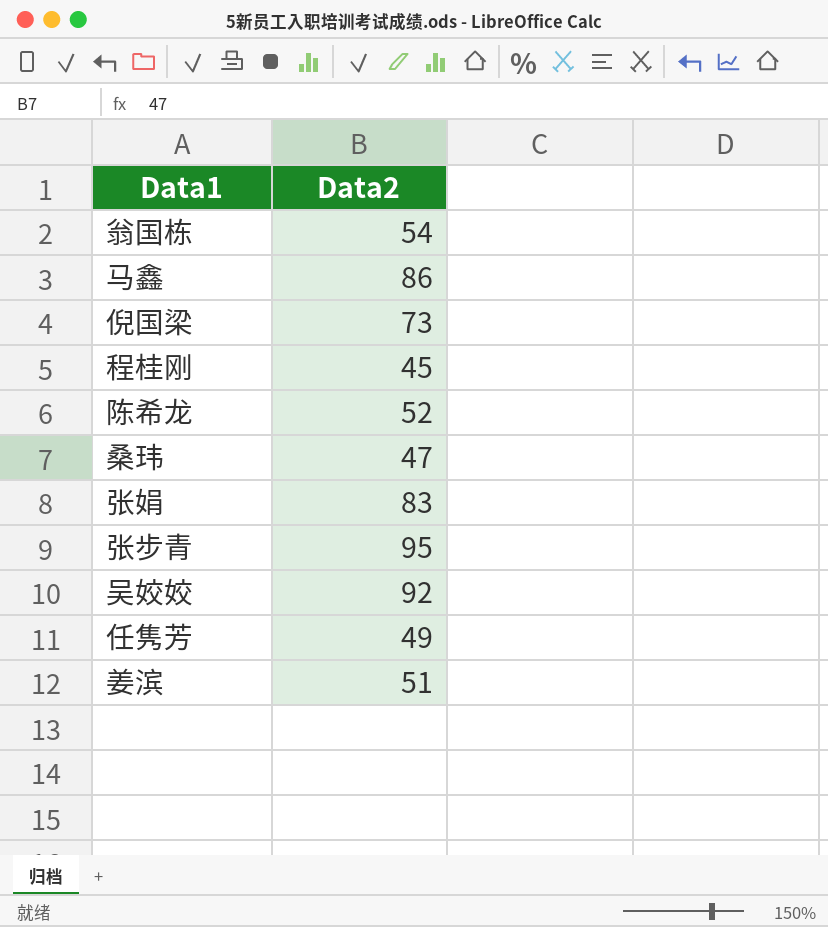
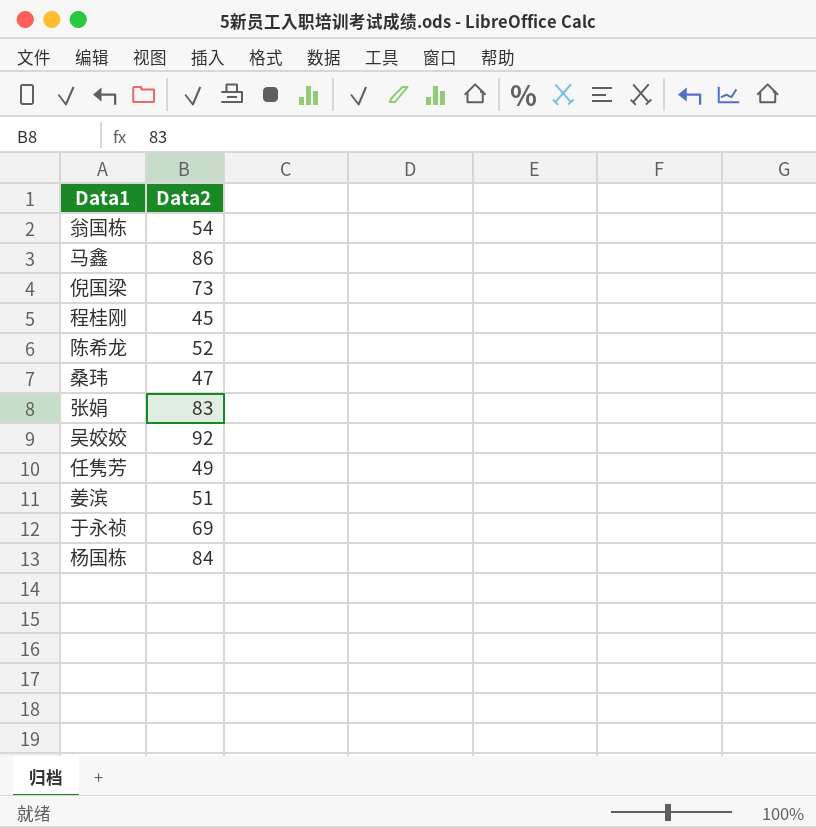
row 张步青: 95 -> none
row 于永祯: none -> 69
row 杨国栋: none -> 84

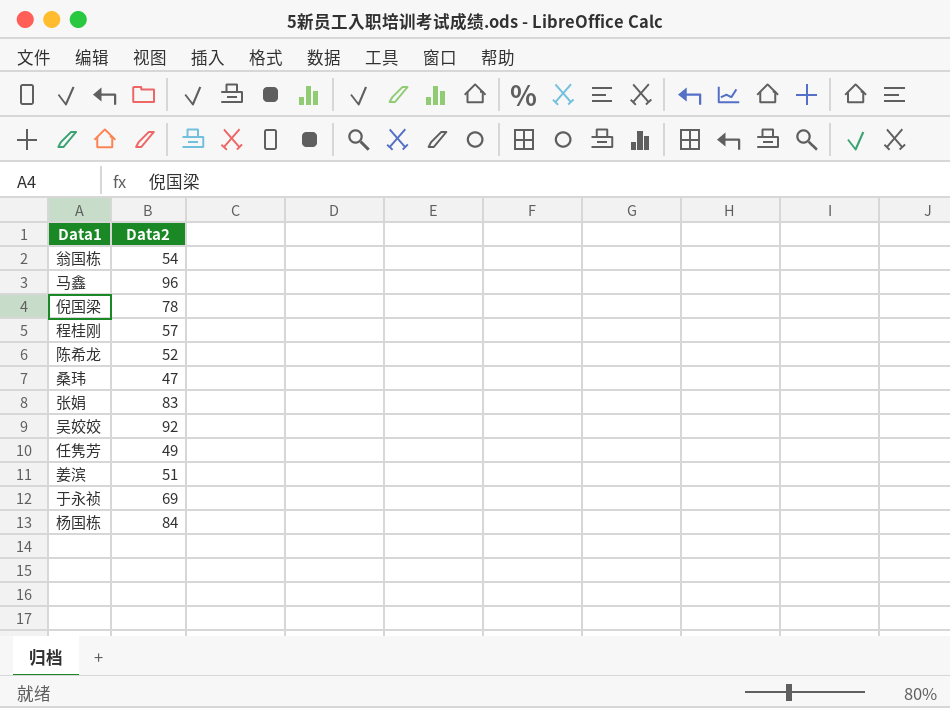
马鑫 | Data2: 86 -> 96
倪国梁 | Data2: 73 -> 78
程桂刚 | Data2: 45 -> 57

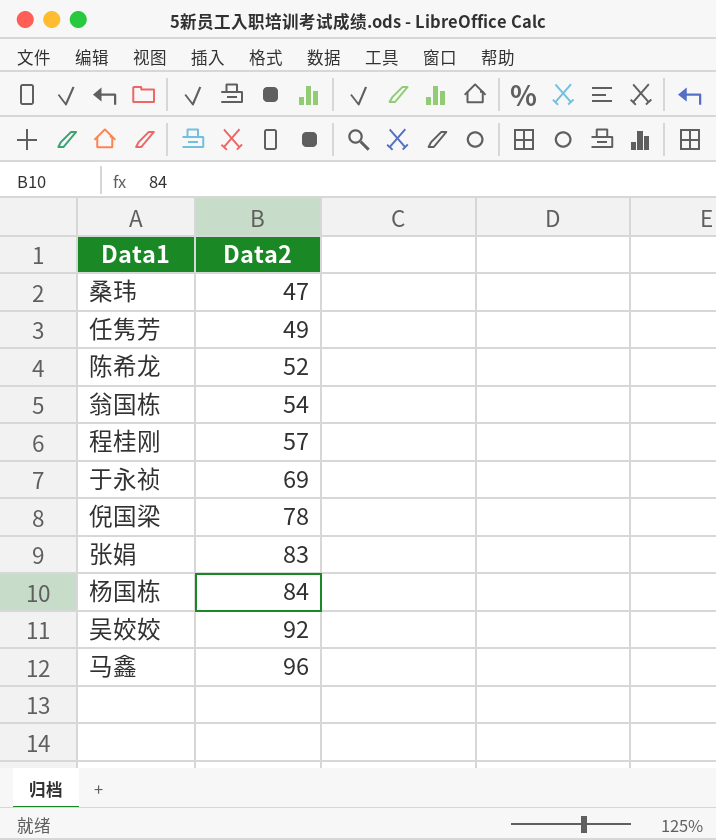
row order: none -> Data2 ascending
row 姜滨: 51 -> none

